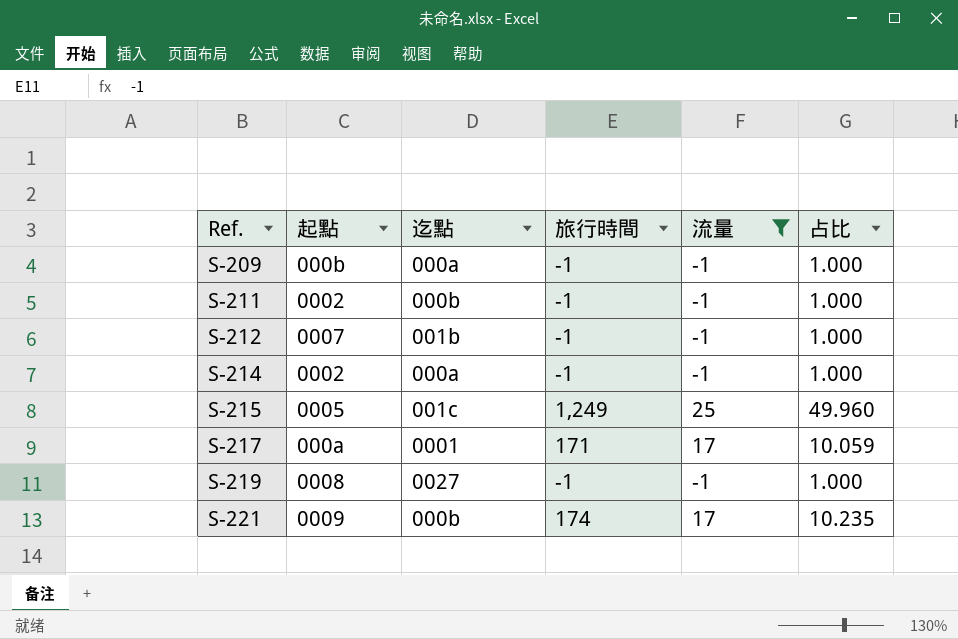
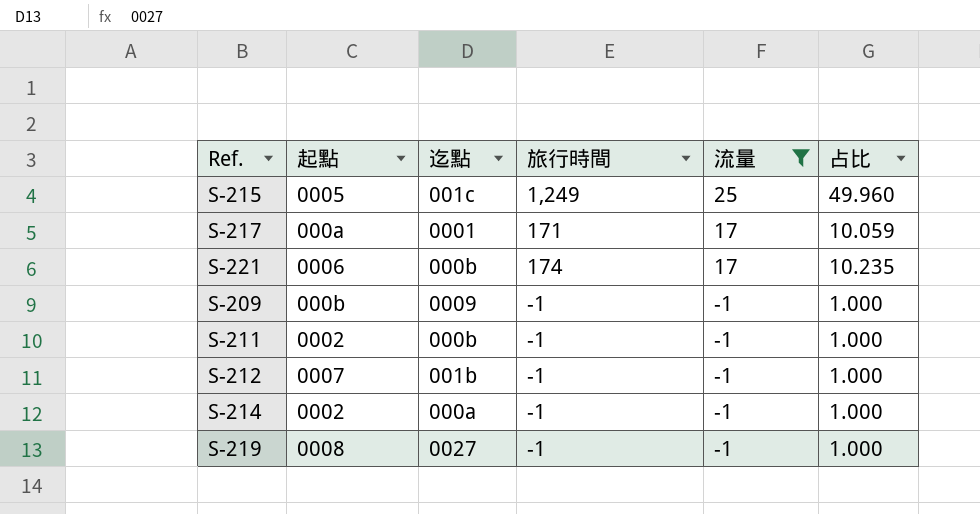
row order: Ref. ascending -> 流量 descending
S-221 | 起點: 0009 -> 0006
S-209 | 迄點: 000a -> 0009

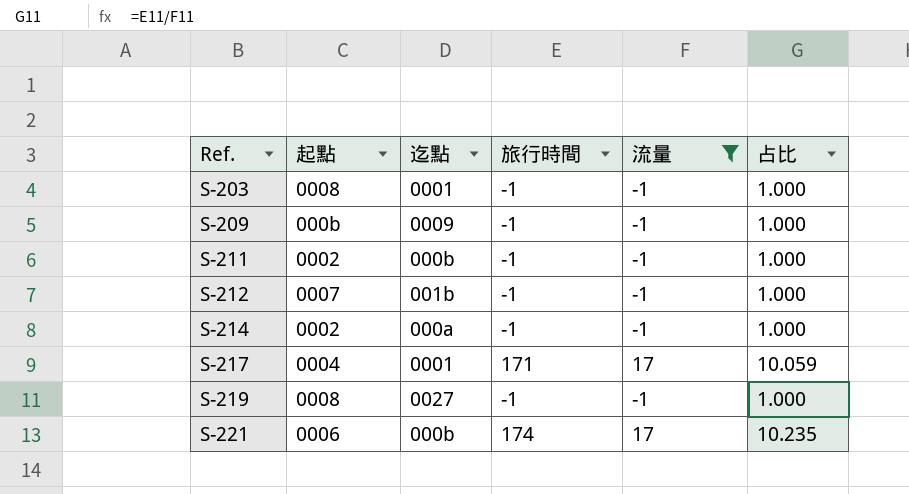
row order: 流量 descending -> Ref. ascending
row S-215: 0005 | 001c | 1,249 | 25 | 49.960 -> none
row S-203: none -> 0008 | 0001 | -1 | -1 | 1.000
S-217 | 起點: 000a -> 0004

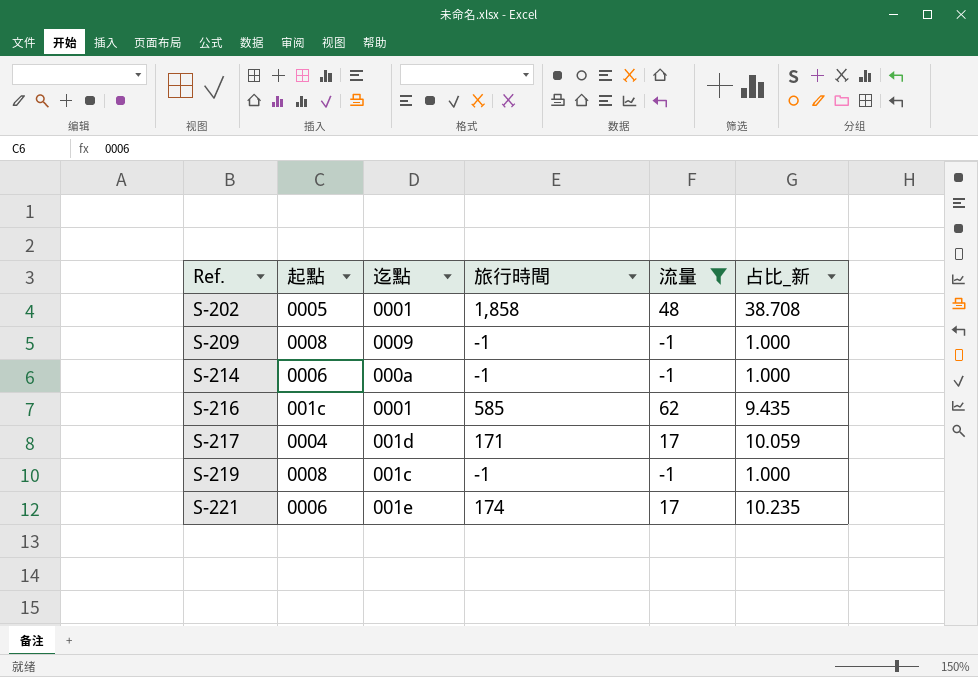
column name: 占比 -> 占比_新
row S-203: 0008 | 0001 | -1 | -1 | 1.000 -> none
row S-211: 0002 | 000b | -1 | -1 | 1.000 -> none
row S-212: 0007 | 001b | -1 | -1 | 1.000 -> none
row S-202: none -> 0005 | 0001 | 1,858 | 48 | 38.708
S-209 | 起點: 000b -> 0008
S-214 | 起點: 0002 -> 0006
row S-216: none -> 001c | 0001 | 585 | 62 | 9.435
S-217 | 迄點: 0001 -> 001d
S-219 | 迄點: 0027 -> 001c
S-221 | 迄點: 000b -> 001e

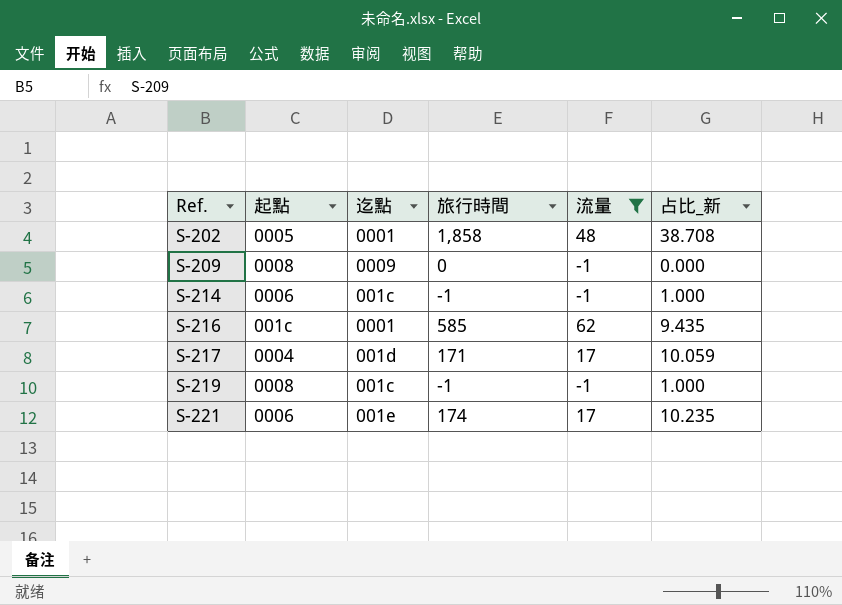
S-209 | 旅行時間: -1 -> 0
S-209 | 占比_新: 1.000 -> 0.000
S-214 | 迄點: 000a -> 001c

